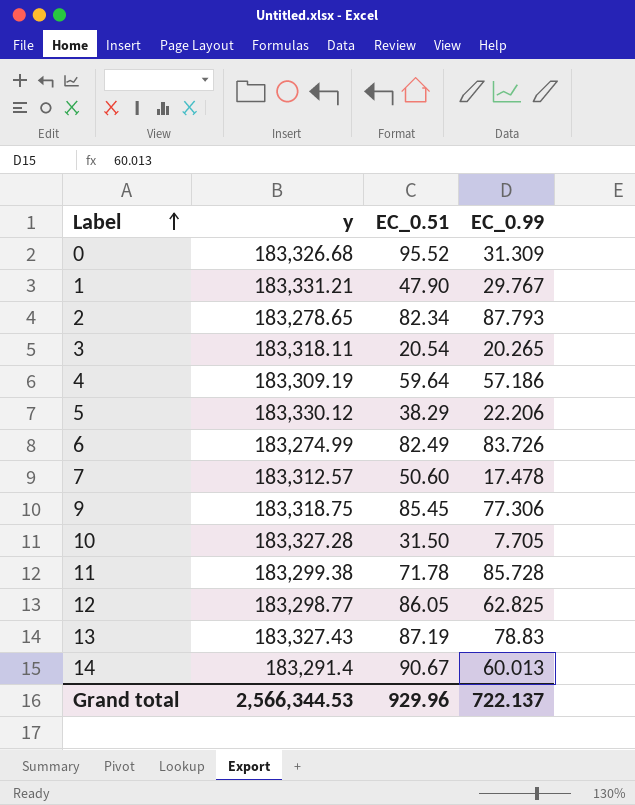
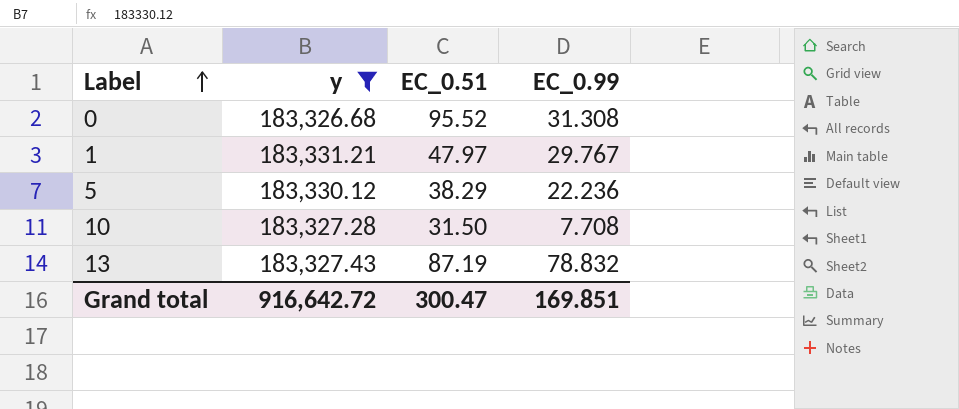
filter: none -> y >= 183,326.68
0 | EC_0.99: 31.309 -> 31.308
1 | EC_0.51: 47.90 -> 47.97
5 | EC_0.99: 22.206 -> 22.236
10 | EC_0.99: 7.705 -> 7.708
13 | EC_0.99: 78.83 -> 78.832
Grand total | y: 2,566,344.53 -> 916,642.72
Grand total | EC_0.51: 929.96 -> 300.47
Grand total | EC_0.99: 722.137 -> 169.851

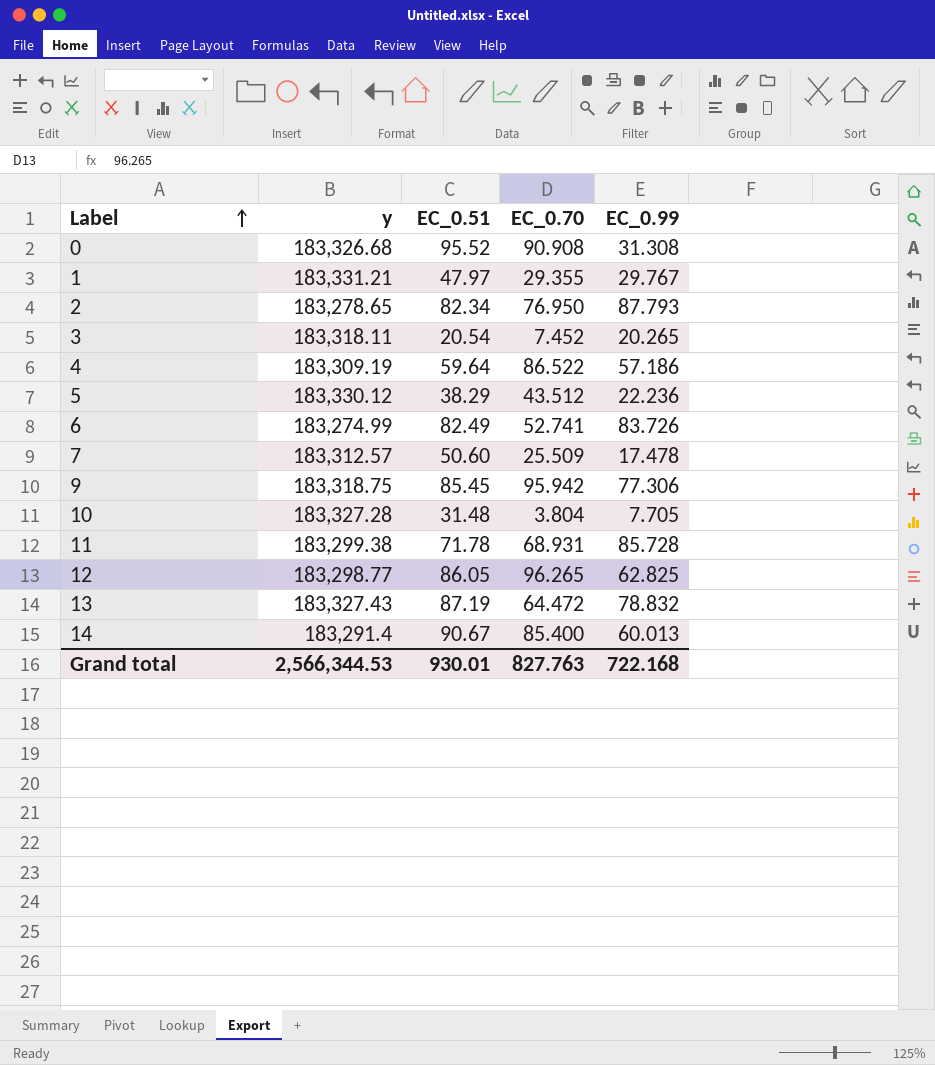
filter: y >= 183,326.68 -> none
column EC_0.70 | position: none -> 4
10 | EC_0.51: 31.50 -> 31.48
10 | EC_0.99: 7.708 -> 7.705
Grand total | y: 916,642.72 -> 2,566,344.53
Grand total | EC_0.51: 300.47 -> 930.01
Grand total | EC_0.99: 169.851 -> 722.168

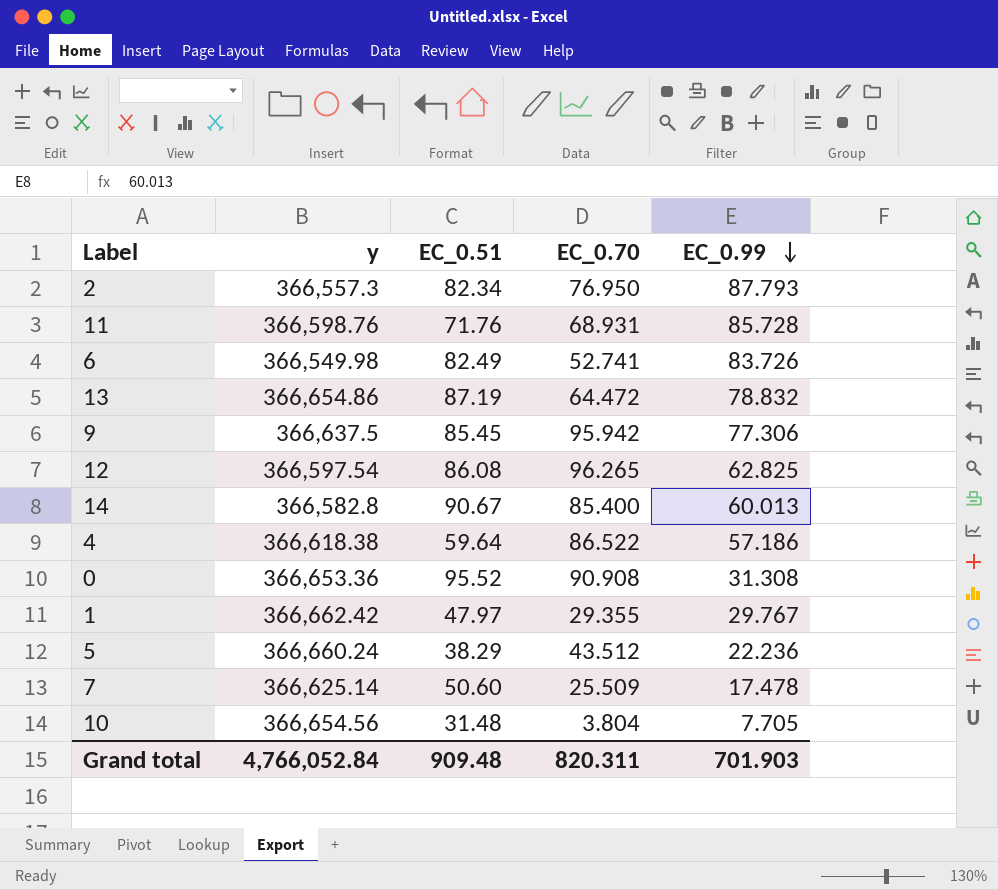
row order: Label ascending -> EC_0.99 descending
row 3: 183,318.11 | 20.54 | 7.452 | 20.265 -> none
2 | y: 183,278.65 -> 366,557.3
11 | y: 183,299.38 -> 366,598.76
11 | EC_0.51: 71.78 -> 71.76
6 | y: 183,274.99 -> 366,549.98
13 | y: 183,327.43 -> 366,654.86
9 | y: 183,318.75 -> 366,637.5
12 | y: 183,298.77 -> 366,597.54
12 | EC_0.51: 86.05 -> 86.08
14 | y: 183,291.4 -> 366,582.8
4 | y: 183,309.19 -> 366,618.38
0 | y: 183,326.68 -> 366,653.36
1 | y: 183,331.21 -> 366,662.42
5 | y: 183,330.12 -> 366,660.24
7 | y: 183,312.57 -> 366,625.14
10 | y: 183,327.28 -> 366,654.56
Grand total | y: 2,566,344.53 -> 4,766,052.84
Grand total | EC_0.51: 930.01 -> 909.48
Grand total | EC_0.70: 827.763 -> 820.311
Grand total | EC_0.99: 722.168 -> 701.903

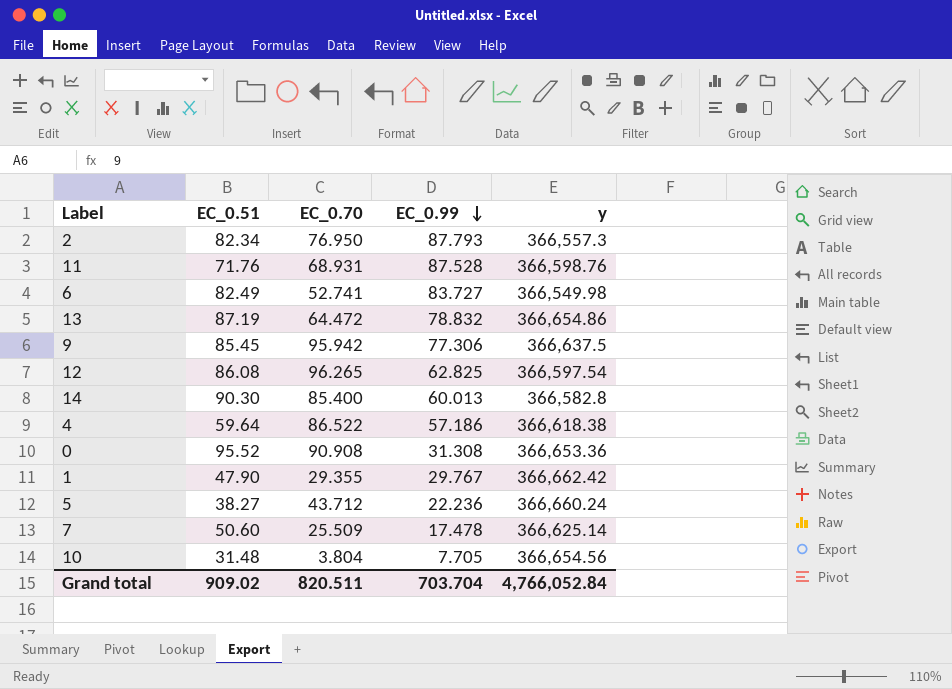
column y | position: 2 -> 5
11 | EC_0.99: 85.728 -> 87.528
6 | EC_0.99: 83.726 -> 83.727
14 | EC_0.51: 90.67 -> 90.30
1 | EC_0.51: 47.97 -> 47.90
5 | EC_0.51: 38.29 -> 38.27
5 | EC_0.70: 43.512 -> 43.712
Grand total | EC_0.51: 909.48 -> 909.02
Grand total | EC_0.70: 820.311 -> 820.511
Grand total | EC_0.99: 701.903 -> 703.704

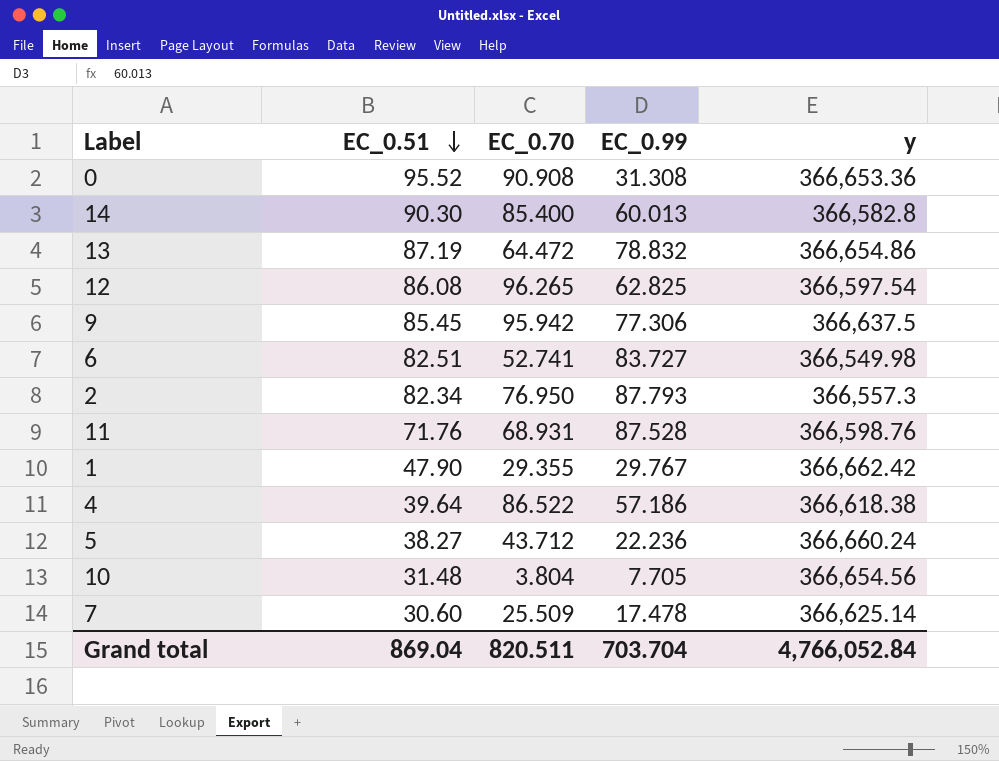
row order: EC_0.99 descending -> EC_0.51 descending
6 | EC_0.51: 82.49 -> 82.51
4 | EC_0.51: 59.64 -> 39.64
7 | EC_0.51: 50.60 -> 30.60
Grand total | EC_0.51: 909.02 -> 869.04

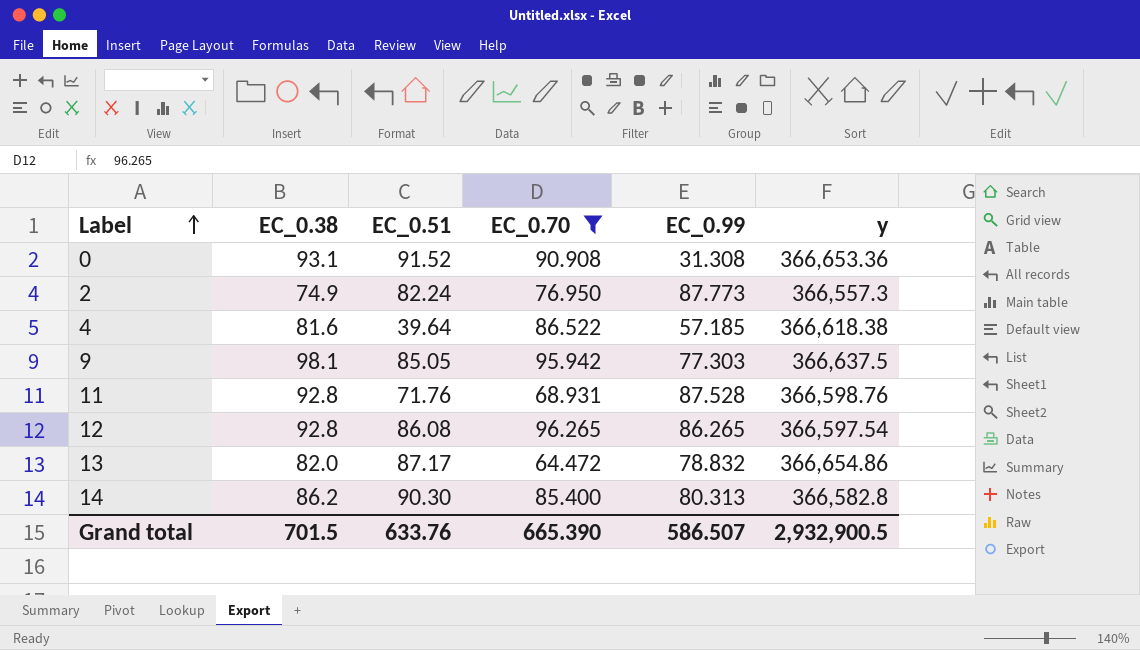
filter: none -> EC_0.70 >= 64.472
row order: EC_0.51 descending -> Label ascending
column EC_0.38 | position: none -> 2
0 | EC_0.51: 95.52 -> 91.52
2 | EC_0.51: 82.34 -> 82.24
2 | EC_0.99: 87.793 -> 87.773
4 | EC_0.99: 57.186 -> 57.185
9 | EC_0.51: 85.45 -> 85.05
9 | EC_0.99: 77.306 -> 77.303
12 | EC_0.99: 62.825 -> 86.265
13 | EC_0.51: 87.19 -> 87.17
14 | EC_0.99: 60.013 -> 80.313
Grand total | EC_0.51: 869.04 -> 633.76
Grand total | EC_0.70: 820.511 -> 665.390
Grand total | EC_0.99: 703.704 -> 586.507
Grand total | y: 4,766,052.84 -> 2,932,900.5

